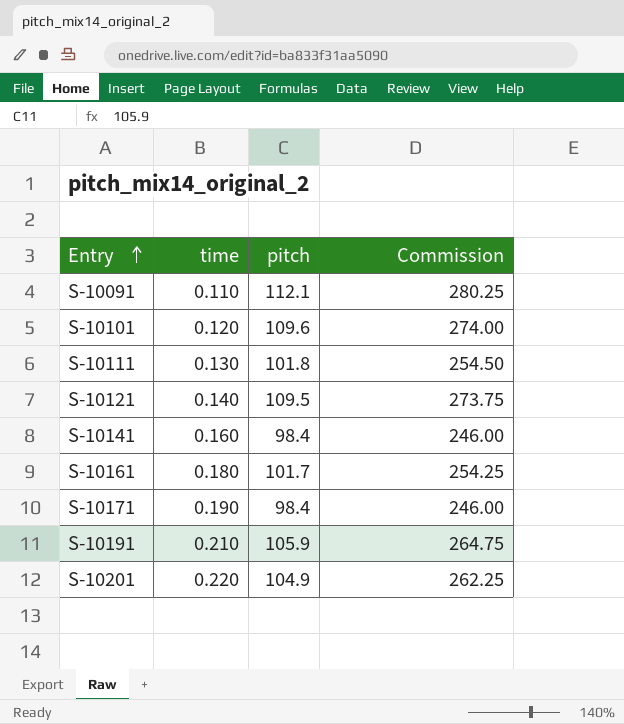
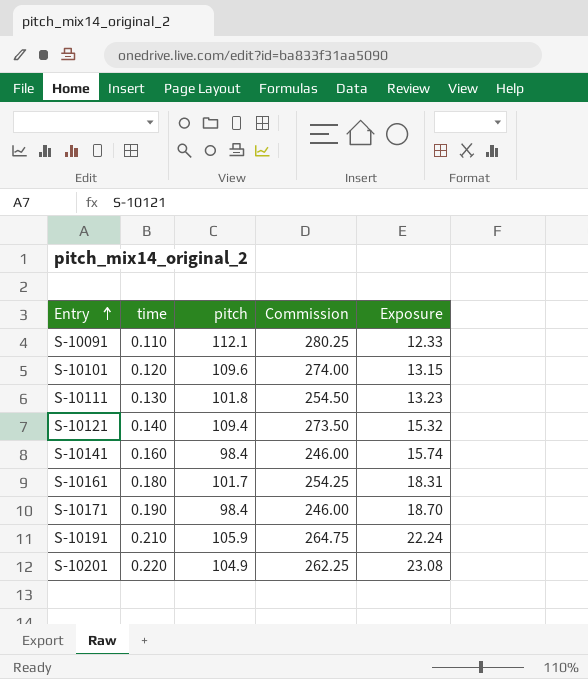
column Exposure | formula: none -> [time] * [pitch]
S-10121 | pitch: 109.5 -> 109.4
S-10121 | Commission: 273.75 -> 273.50

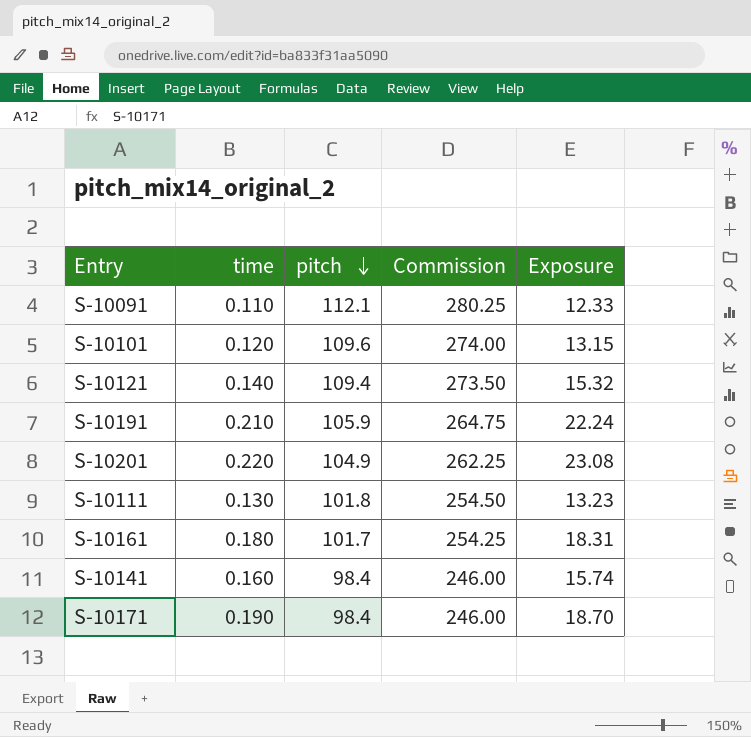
row order: Entry ascending -> pitch descending

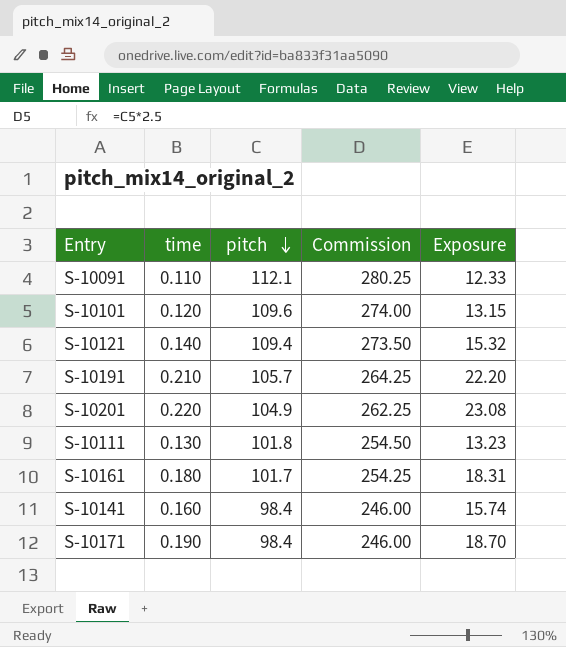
S-10191 | pitch: 105.9 -> 105.7
S-10191 | Commission: 264.75 -> 264.25
S-10191 | Exposure: 22.24 -> 22.20

